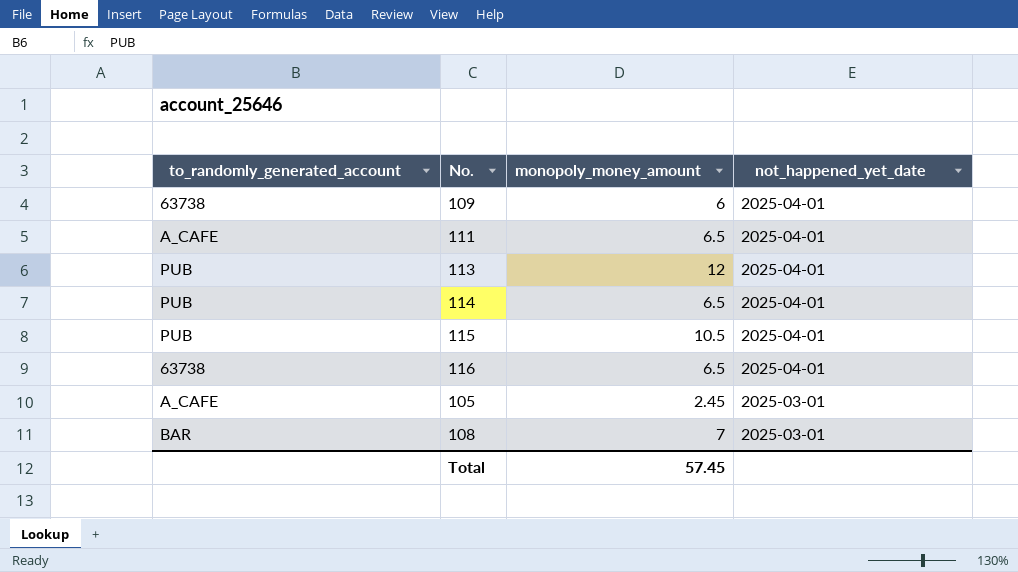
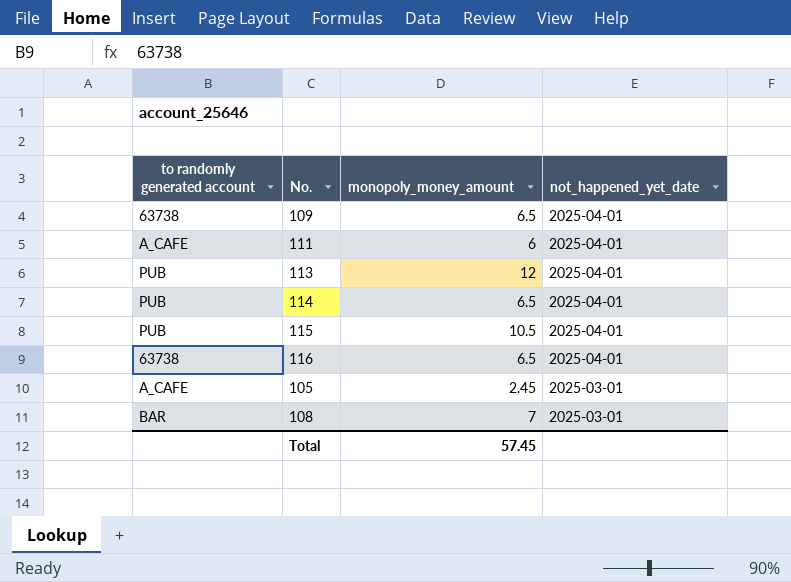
column name: to_randomly_generated_account -> to randomly generated account
109 | monopoly_money_amount: 6 -> 6.5
111 | monopoly_money_amount: 6.5 -> 6

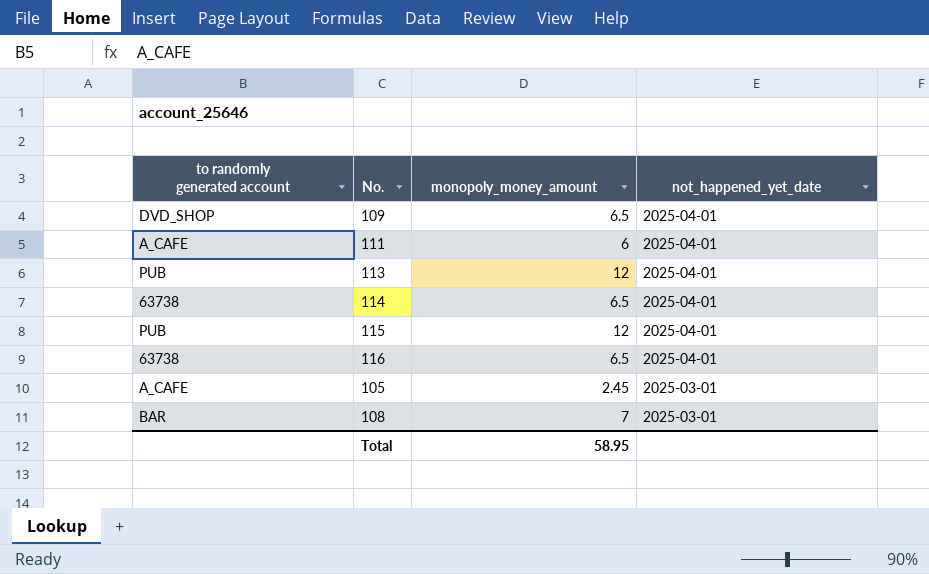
109 | to randomly generated account: 63738 -> DVD_SHOP
114 | to randomly generated account: PUB -> 63738
115 | monopoly_money_amount: 10.5 -> 12
Total | monopoly_money_amount: 57.45 -> 58.95

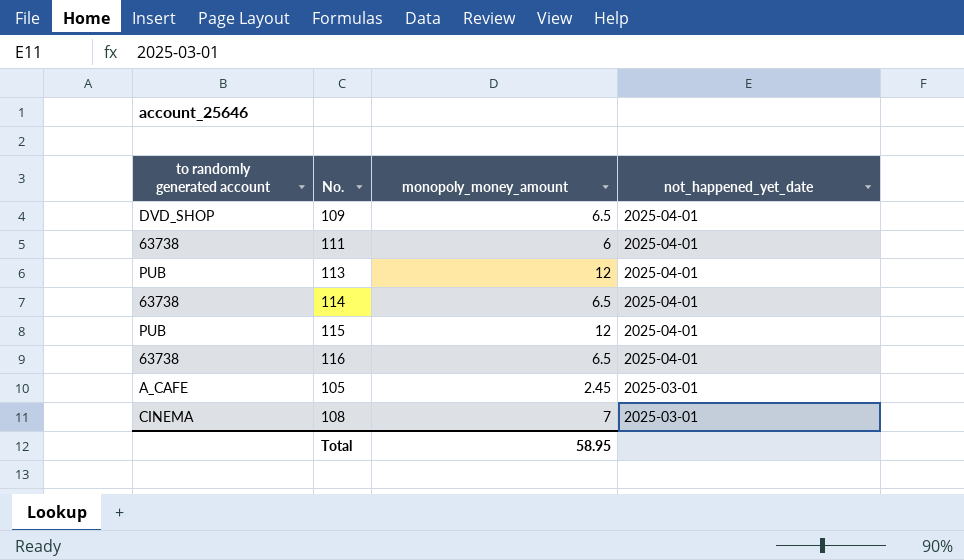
111 | to randomly generated account: A_CAFE -> 63738
108 | to randomly generated account: BAR -> CINEMA

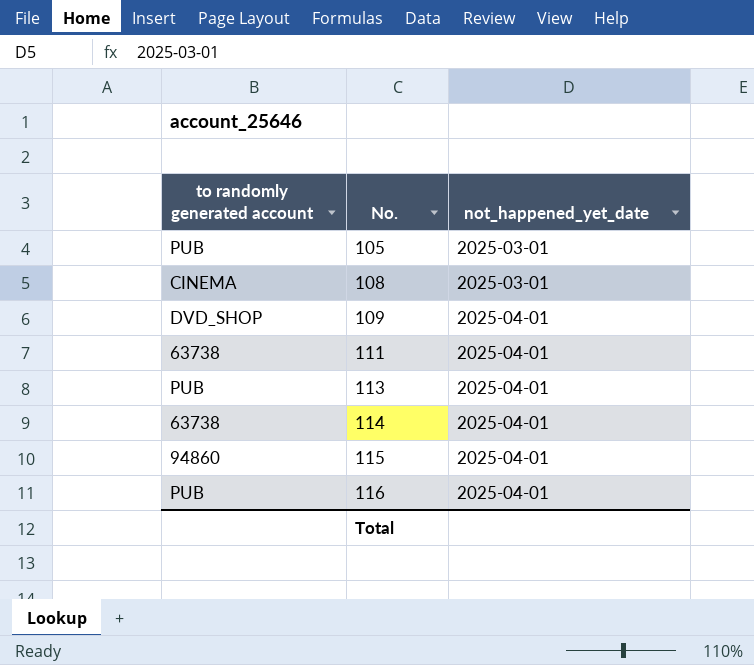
row order: not_happened_yet_date descending -> No. ascending
column monopoly_money_amount | position: 3 -> none
105 | to randomly generated account: A_CAFE -> PUB
115 | to randomly generated account: PUB -> 94860
116 | to randomly generated account: 63738 -> PUB

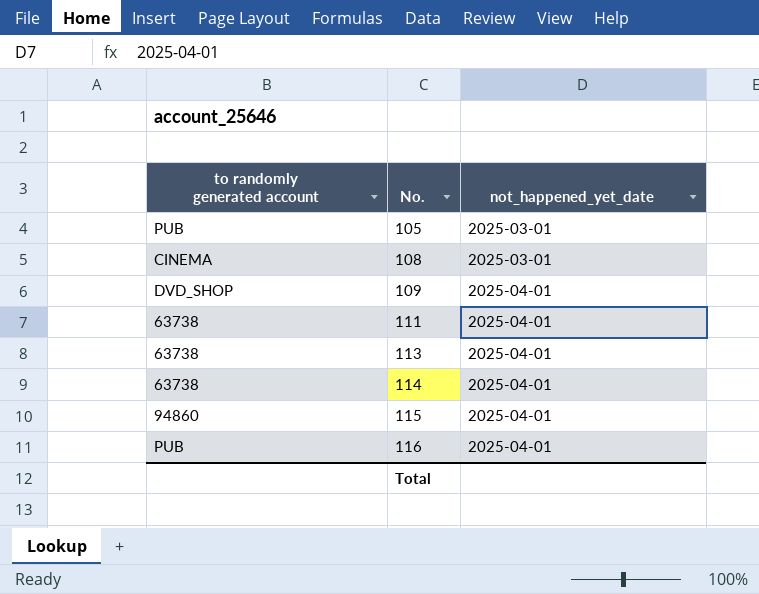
113 | to randomly generated account: PUB -> 63738

